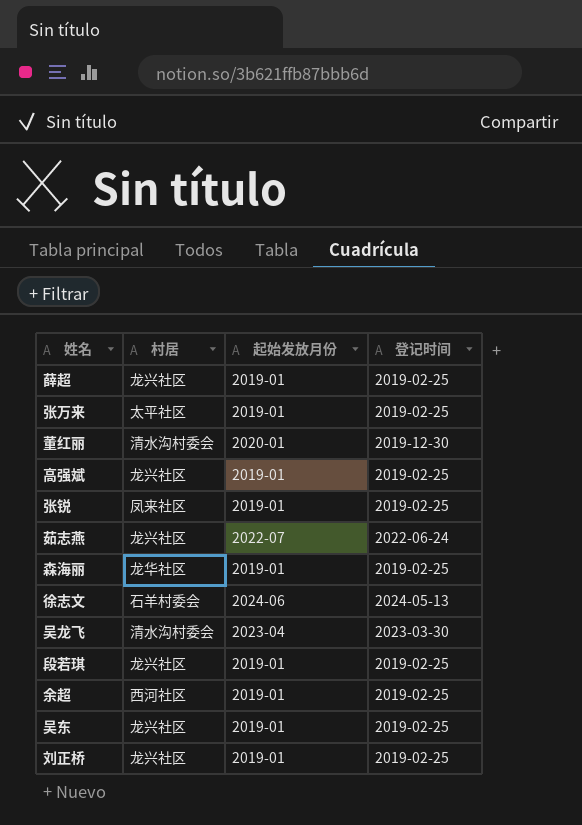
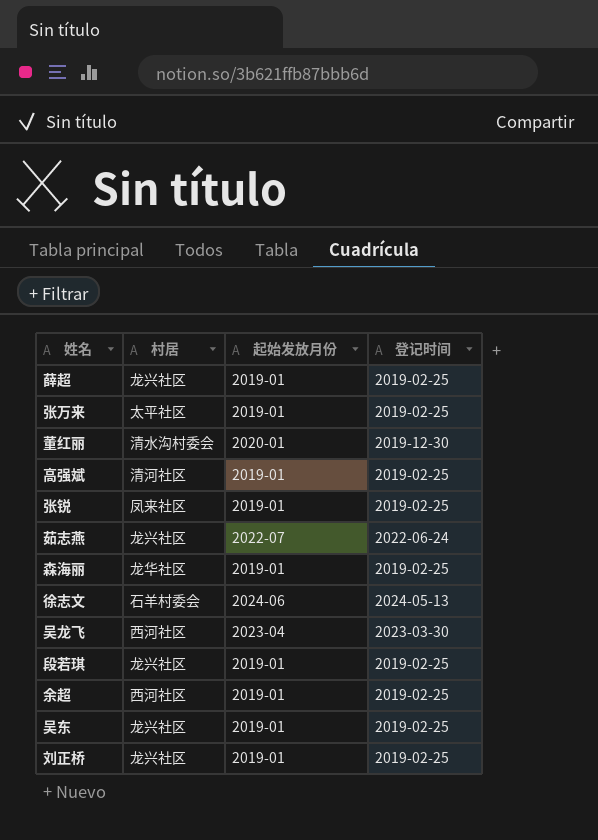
高强斌 | 村居: 龙兴社区 -> 清河社区
吴龙飞 | 村居: 清水沟村委会 -> 西河社区

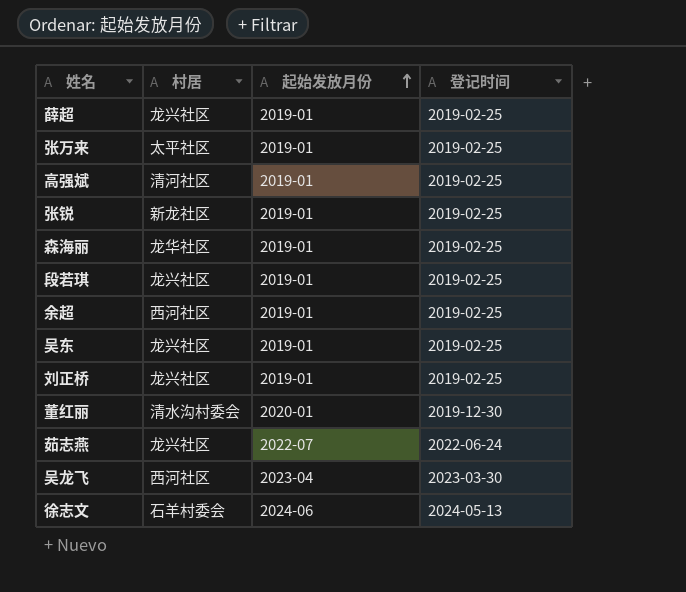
row order: none -> 起始发放月份 ascending
张锐 | 村居: 凤来社区 -> 新龙社区

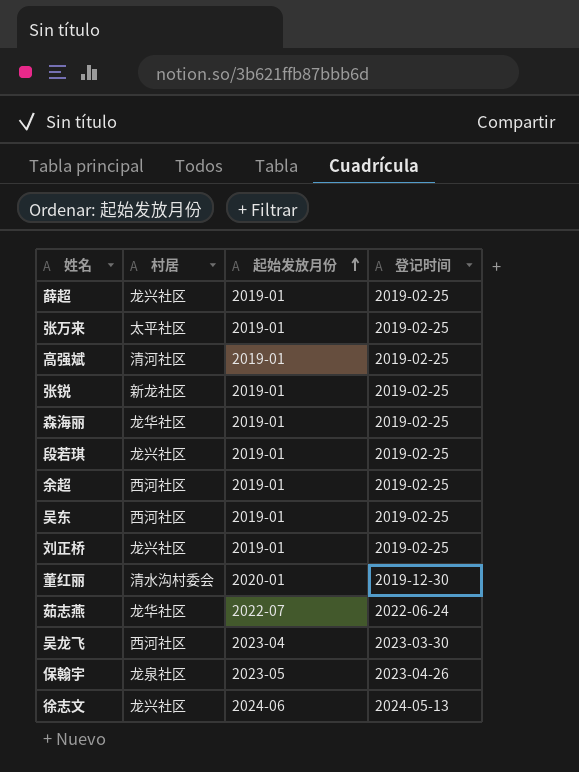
吴东 | 村居: 龙兴社区 -> 西河社区
茹志燕 | 村居: 龙兴社区 -> 龙华社区
row 保翰宇: none -> 龙泉社区 | 2023-05 | 2023-04-26
徐志文 | 村居: 石羊村委会 -> 龙兴社区

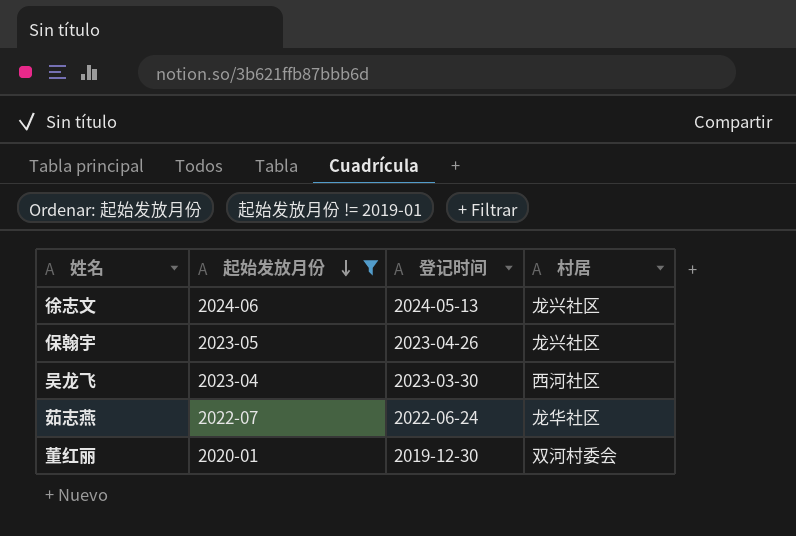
filter: none -> 起始发放月份 != 2019-01
row order: 起始发放月份 ascending -> 起始发放月份 descending
column 村居 | position: 2 -> 4
保翰宇 | 村居: 龙泉社区 -> 龙兴社区
董红丽 | 村居: 清水沟村委会 -> 双河村委会

